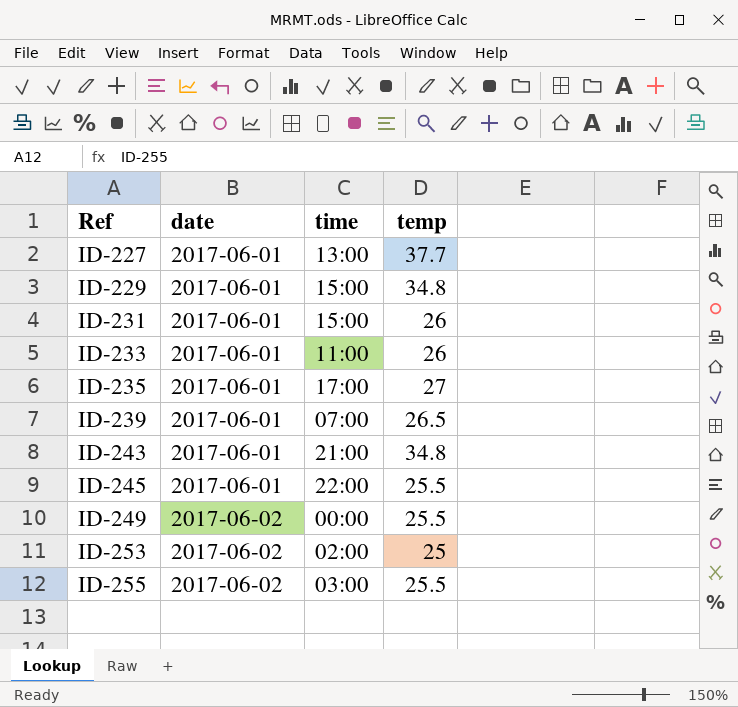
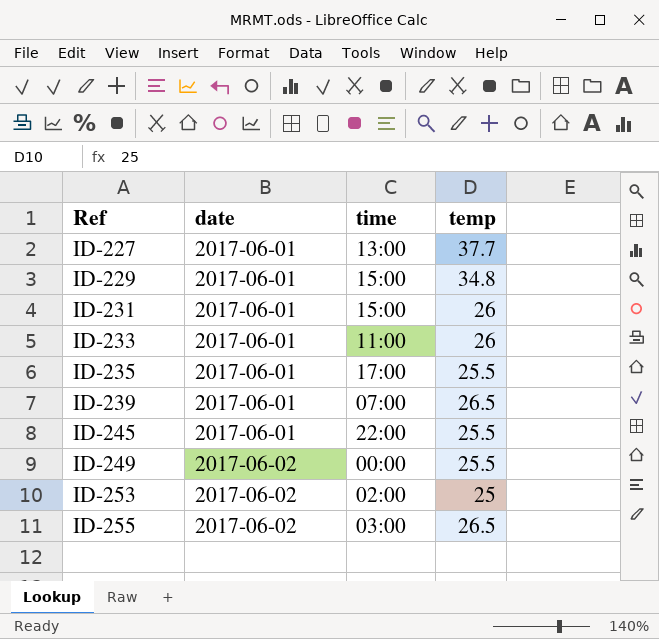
row ID-243: 2017-06-01 | 21:00 | 34.8 -> none
ID-235 | temp: 27 -> 25.5
ID-255 | temp: 25.5 -> 26.5

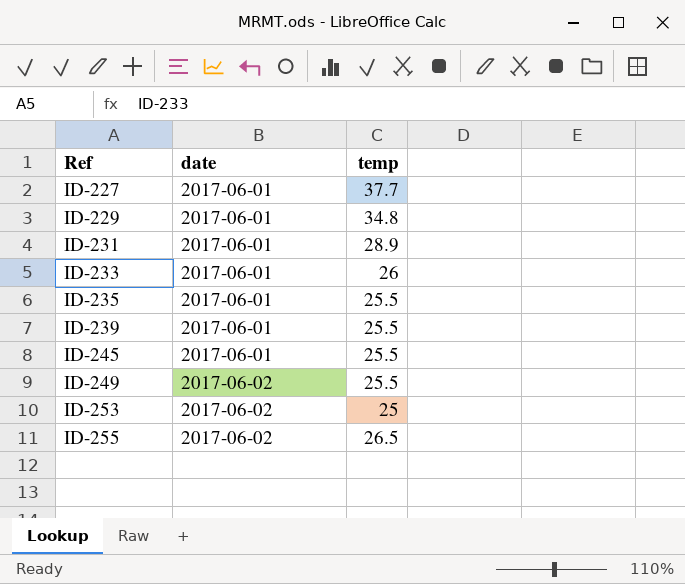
column time | position: 3 -> none
ID-231 | temp: 26 -> 28.9
ID-239 | temp: 26.5 -> 25.5

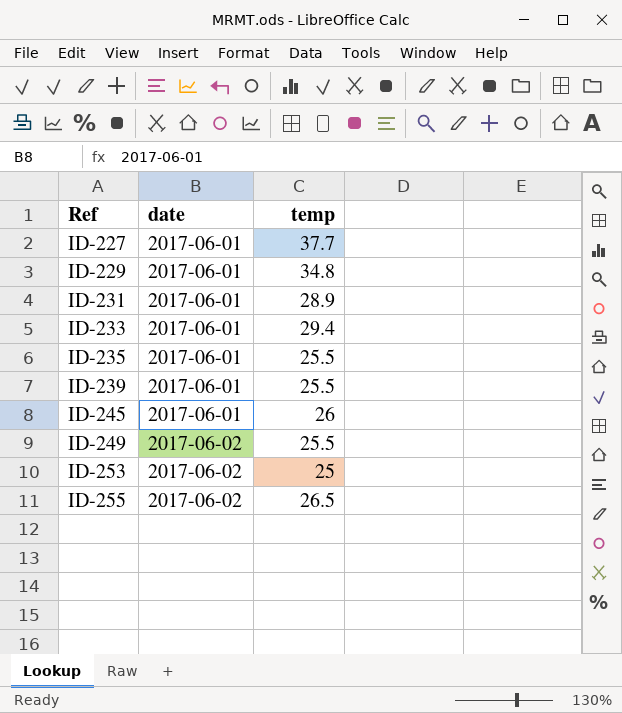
ID-233 | temp: 26 -> 29.4
ID-245 | temp: 25.5 -> 26

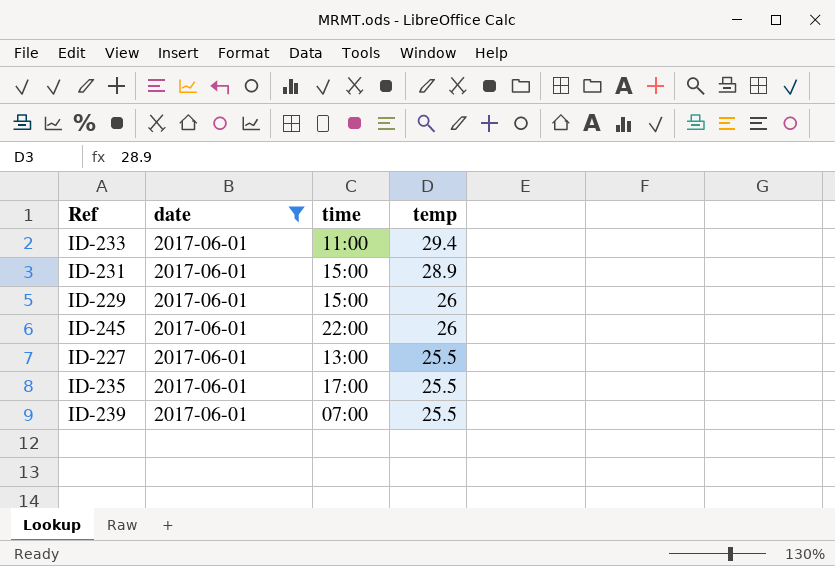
filter: none -> date = 2017-06-01
row order: Ref ascending -> temp descending
column time | position: none -> 3
ID-229 | temp: 34.8 -> 26
ID-227 | temp: 37.7 -> 25.5

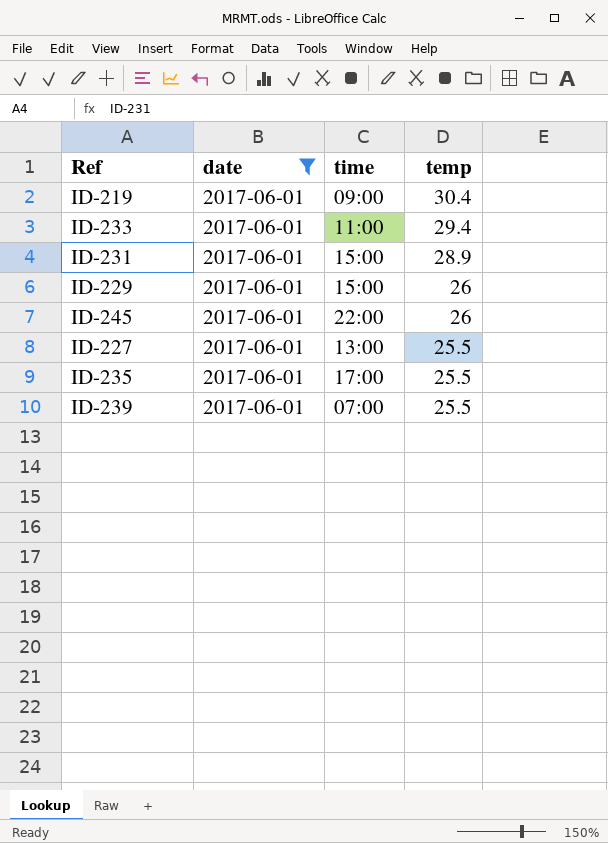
row ID-219: none -> 2017-06-01 | 09:00 | 30.4

